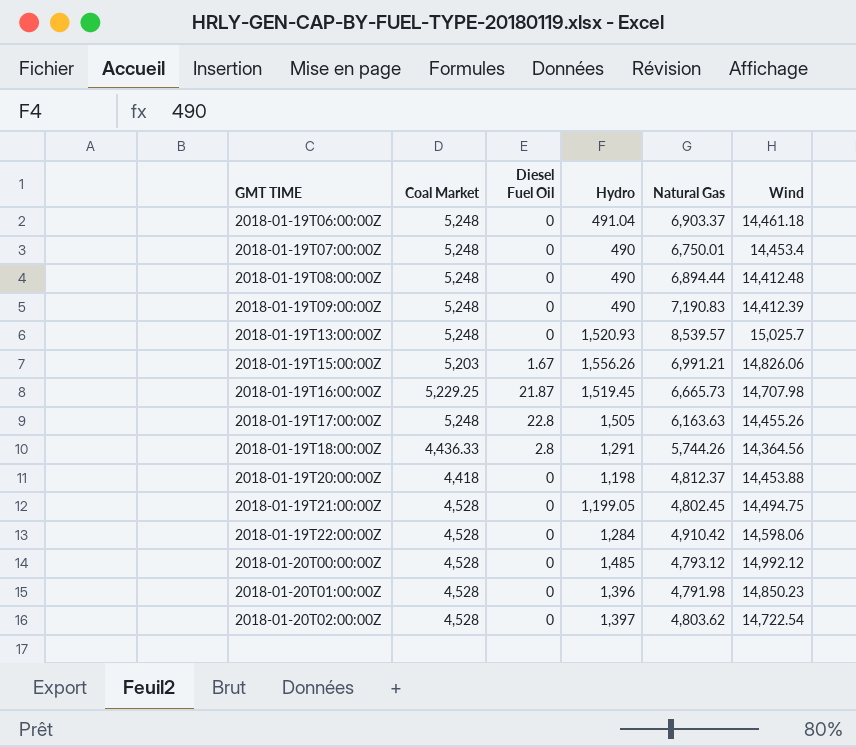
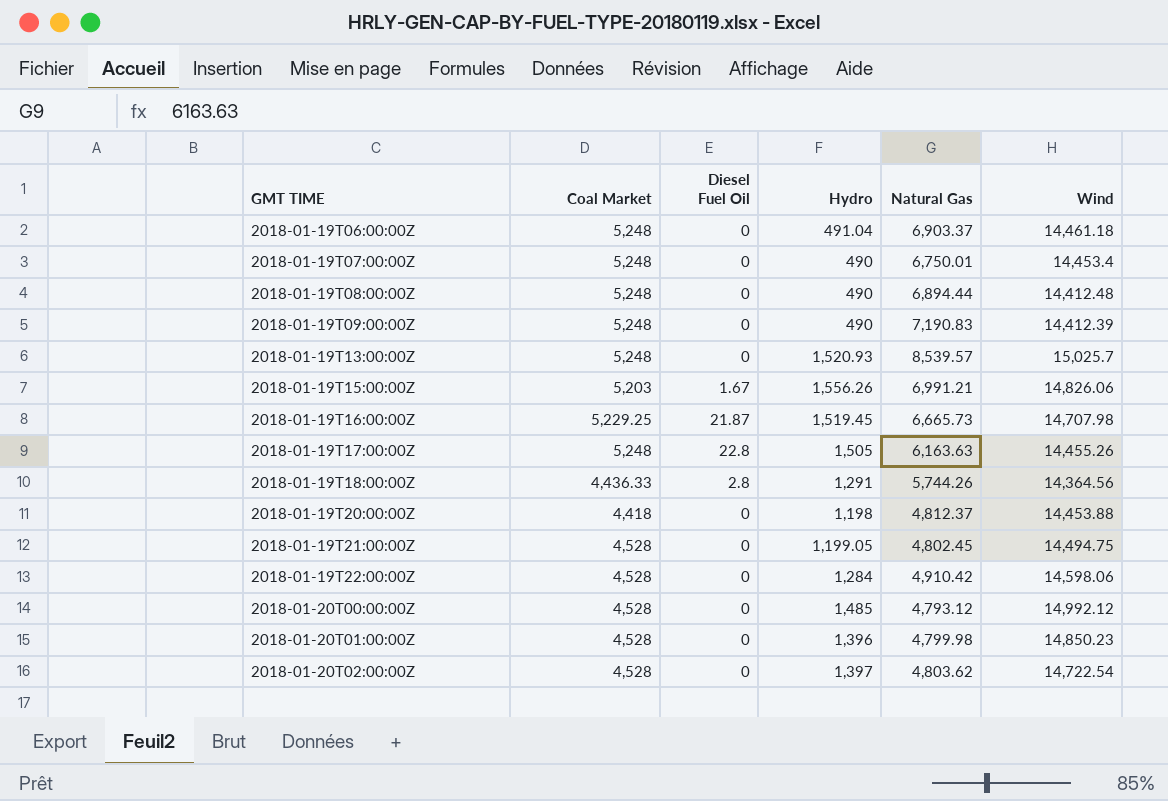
2018-01-20T01:00:00Z | Natural Gas: 4,791.98 -> 4,799.98

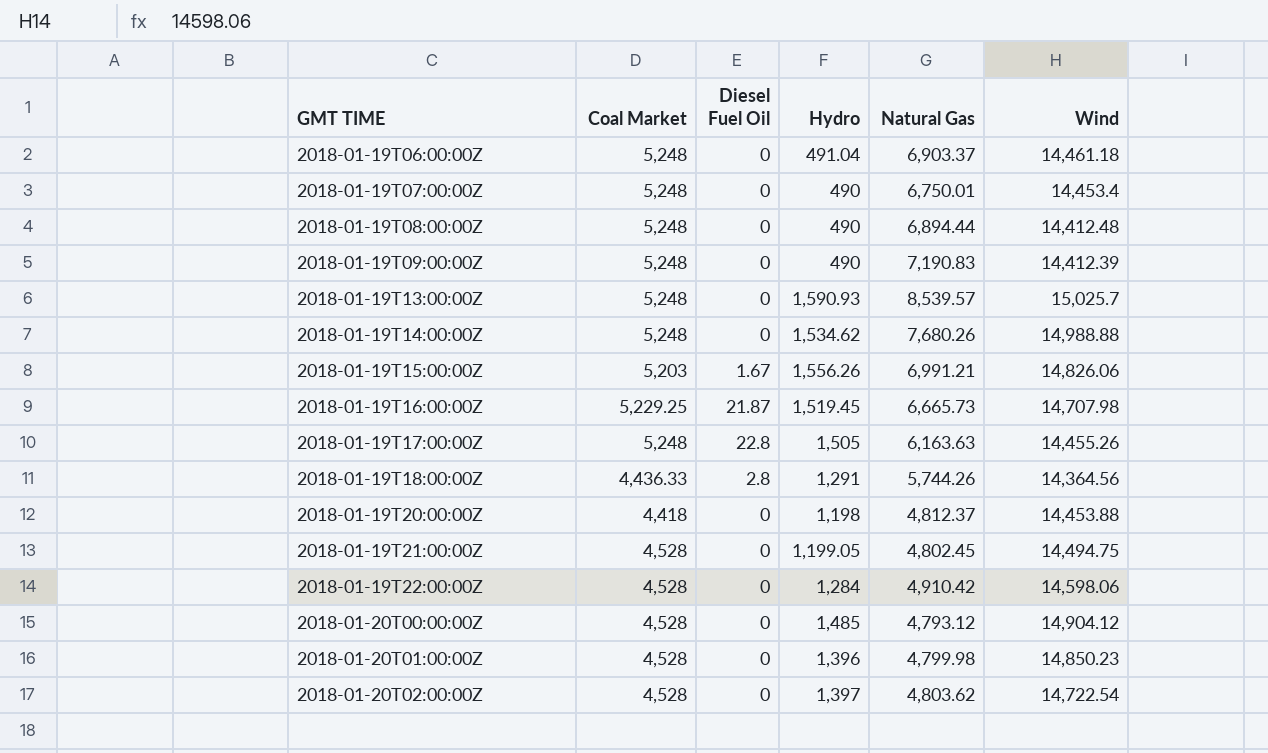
2018-01-19T13:00:00Z | Hydro: 1,520.93 -> 1,590.93
row 2018-01-19T14:00:00Z: none -> 5,248 | 0 | 1,534.62 | 7,680.26 | 14,988.88
2018-01-20T00:00:00Z | Wind: 14,992.12 -> 14,904.12

